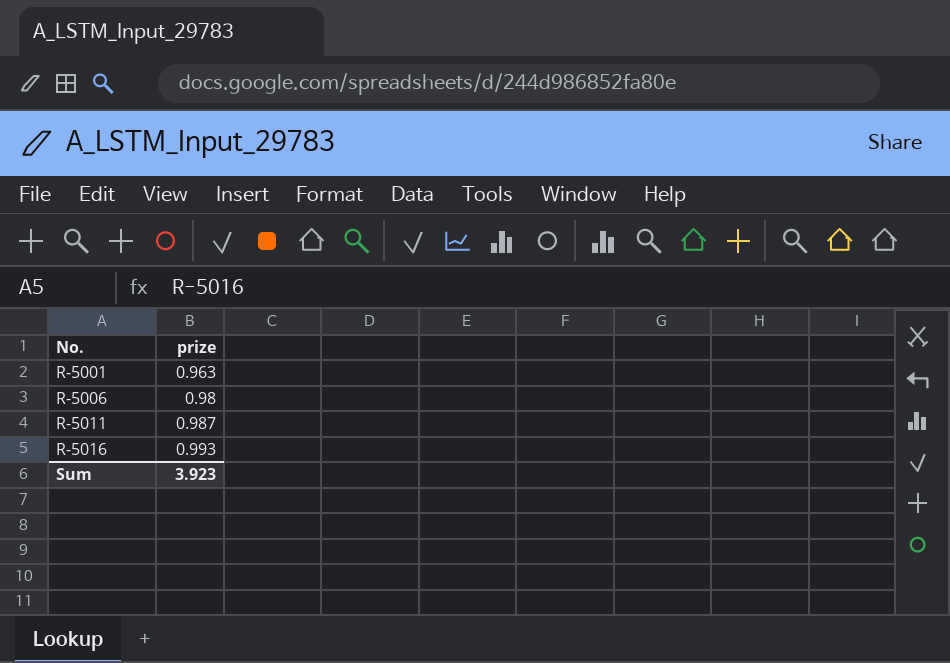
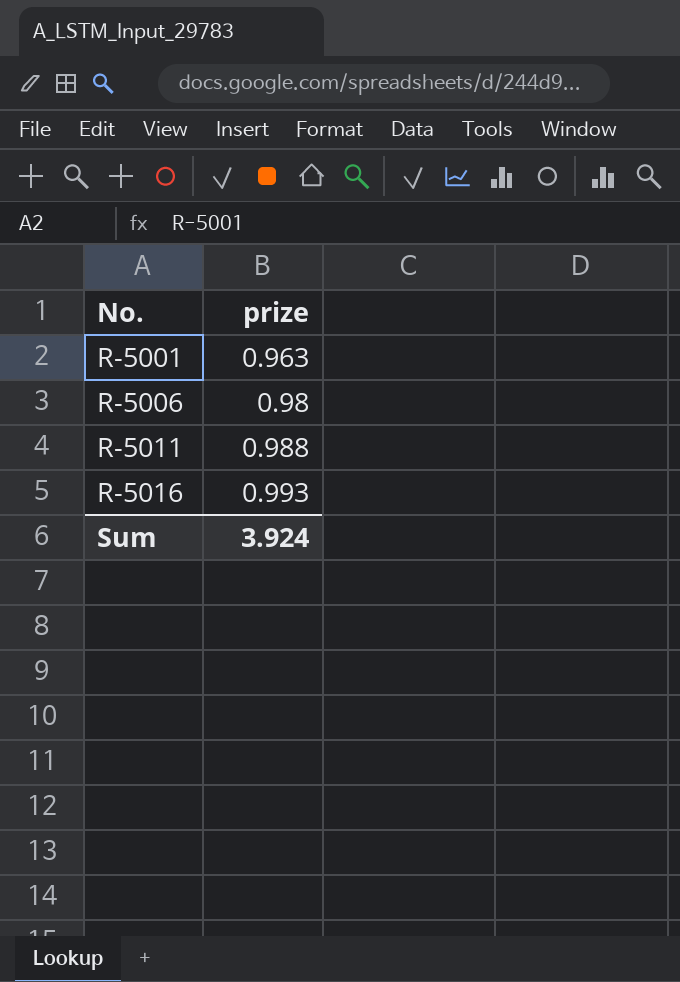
R-5011 | prize: 0.987 -> 0.988
Sum | prize: 3.923 -> 3.924

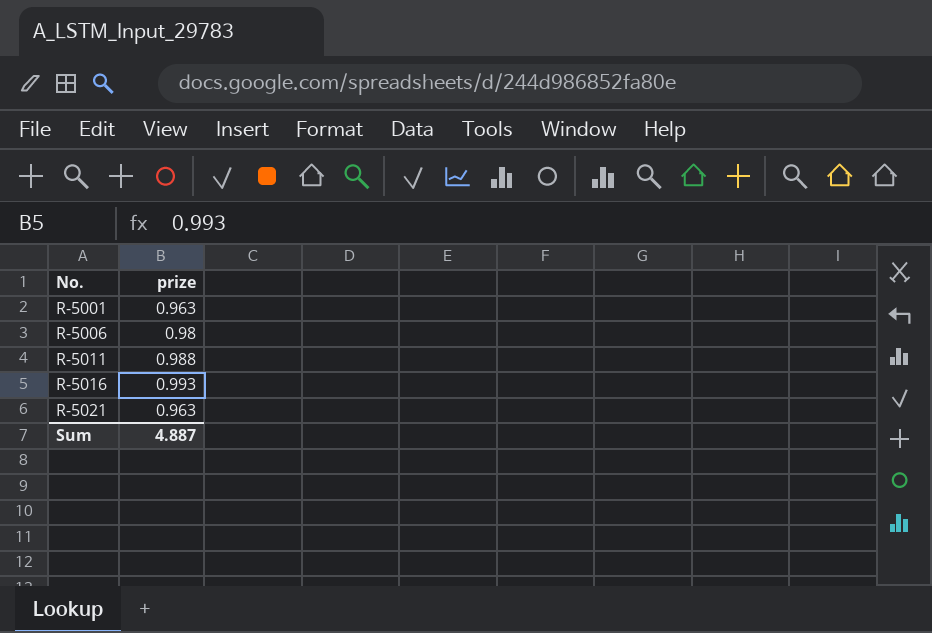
row R-5021: none -> 0.963
Sum | prize: 3.924 -> 4.887

